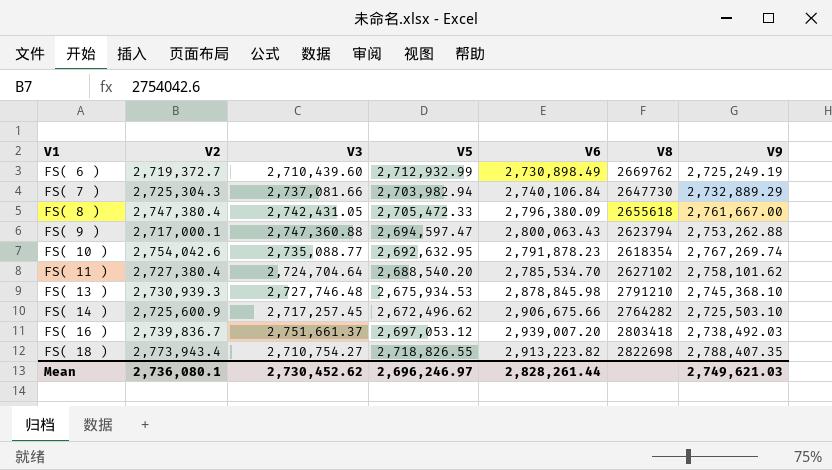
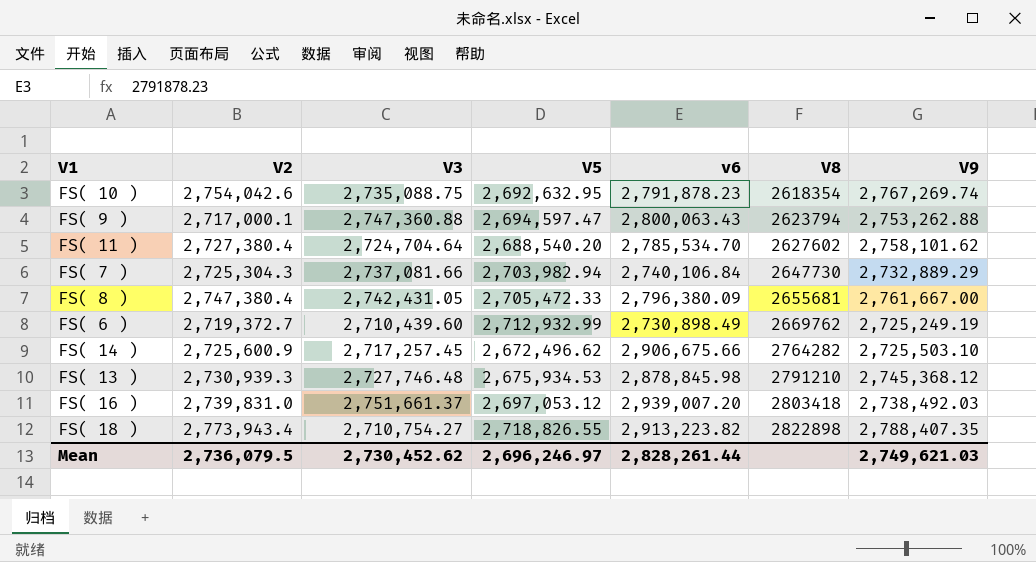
row order: V1 ascending -> V8 ascending
column name: V6 -> v6
FS( 10 ) | V3: 2,735,088.77 -> 2,735,088.75
FS( 11 ) | V8: 2627102 -> 2627602
FS( 8 ) | V8: 2655618 -> 2655681
FS( 13 ) | V9: 2,745,368.10 -> 2,745,368.12
FS( 16 ) | V2: 2,739,836.7 -> 2,739,831.0
FS( 18 ) | V8: 2822698 -> 2822898
Mean | V2: 2,736,080.1 -> 2,736,079.5

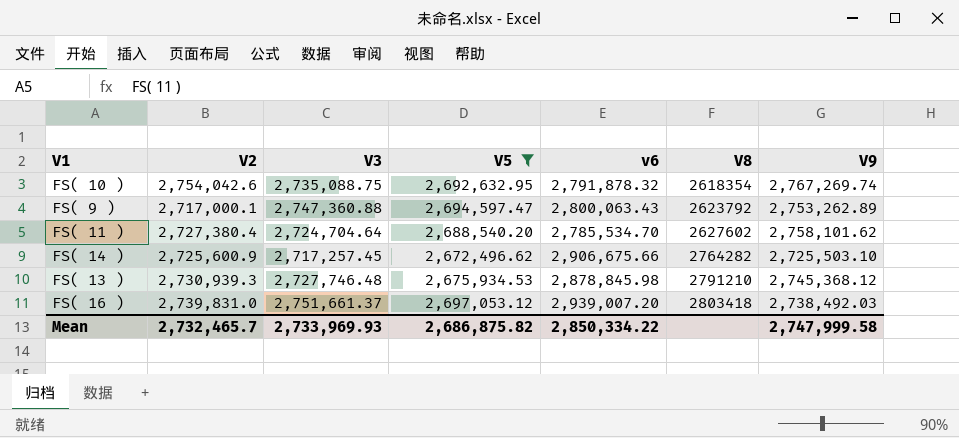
filter: none -> V5 <= 2,697,053.12
FS( 10 ) | v6: 2,791,878.23 -> 2,791,878.32
FS( 9 ) | V8: 2623794 -> 2623792
FS( 9 ) | V9: 2,753,262.88 -> 2,753,262.89
Mean | V2: 2,736,079.5 -> 2,732,465.7
Mean | V3: 2,730,452.62 -> 2,733,969.93
Mean | V5: 2,696,246.97 -> 2,686,875.82
Mean | v6: 2,828,261.44 -> 2,850,334.22
Mean | V9: 2,749,621.03 -> 2,747,999.58

